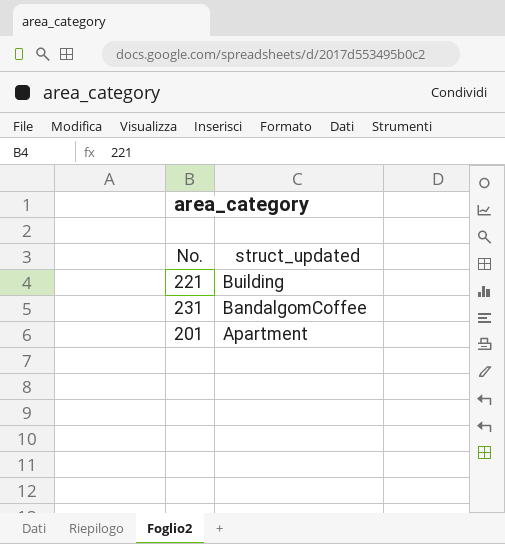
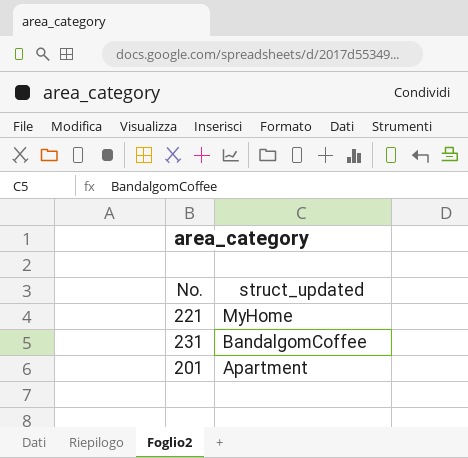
221 | struct_updated: Building -> MyHome

